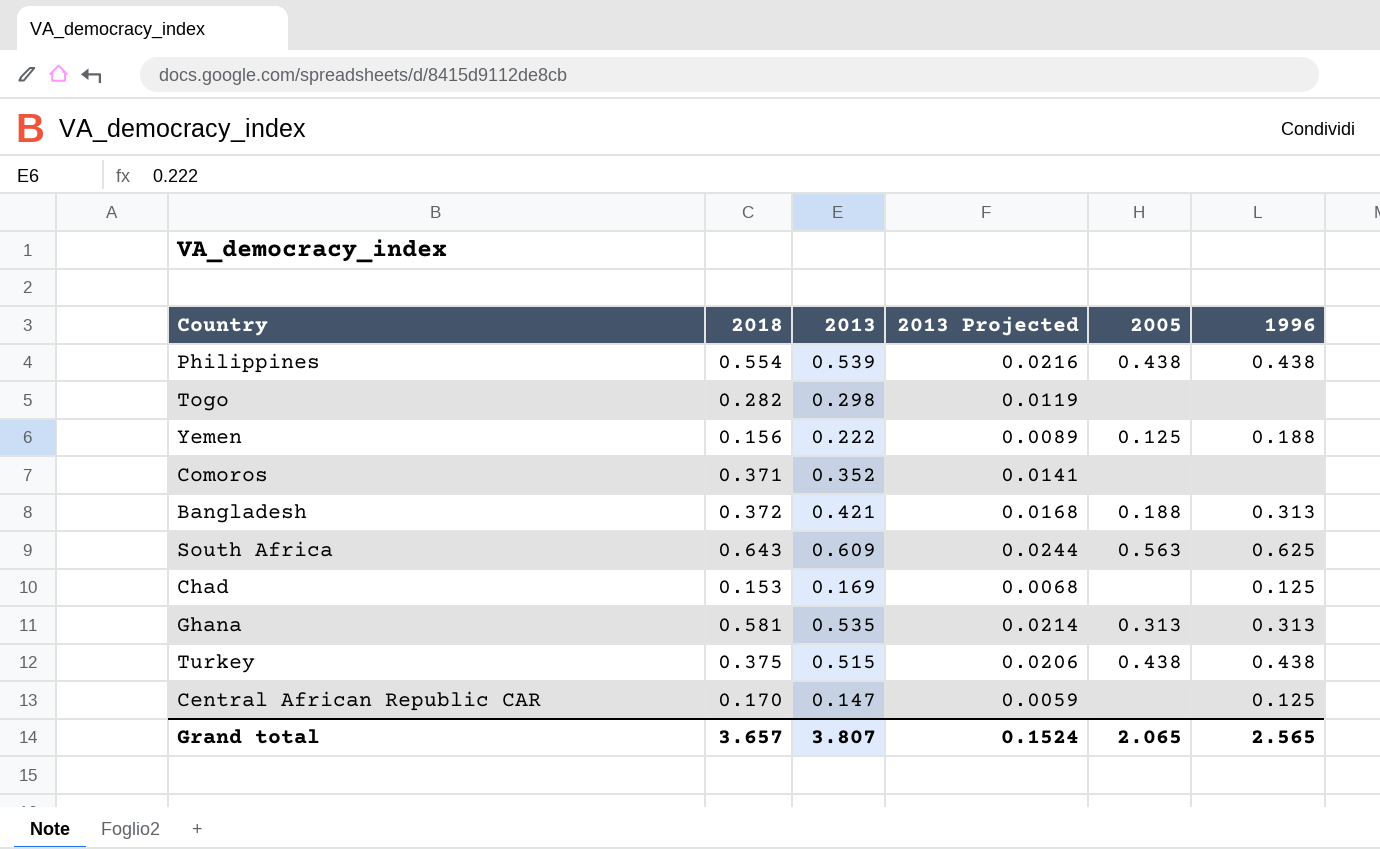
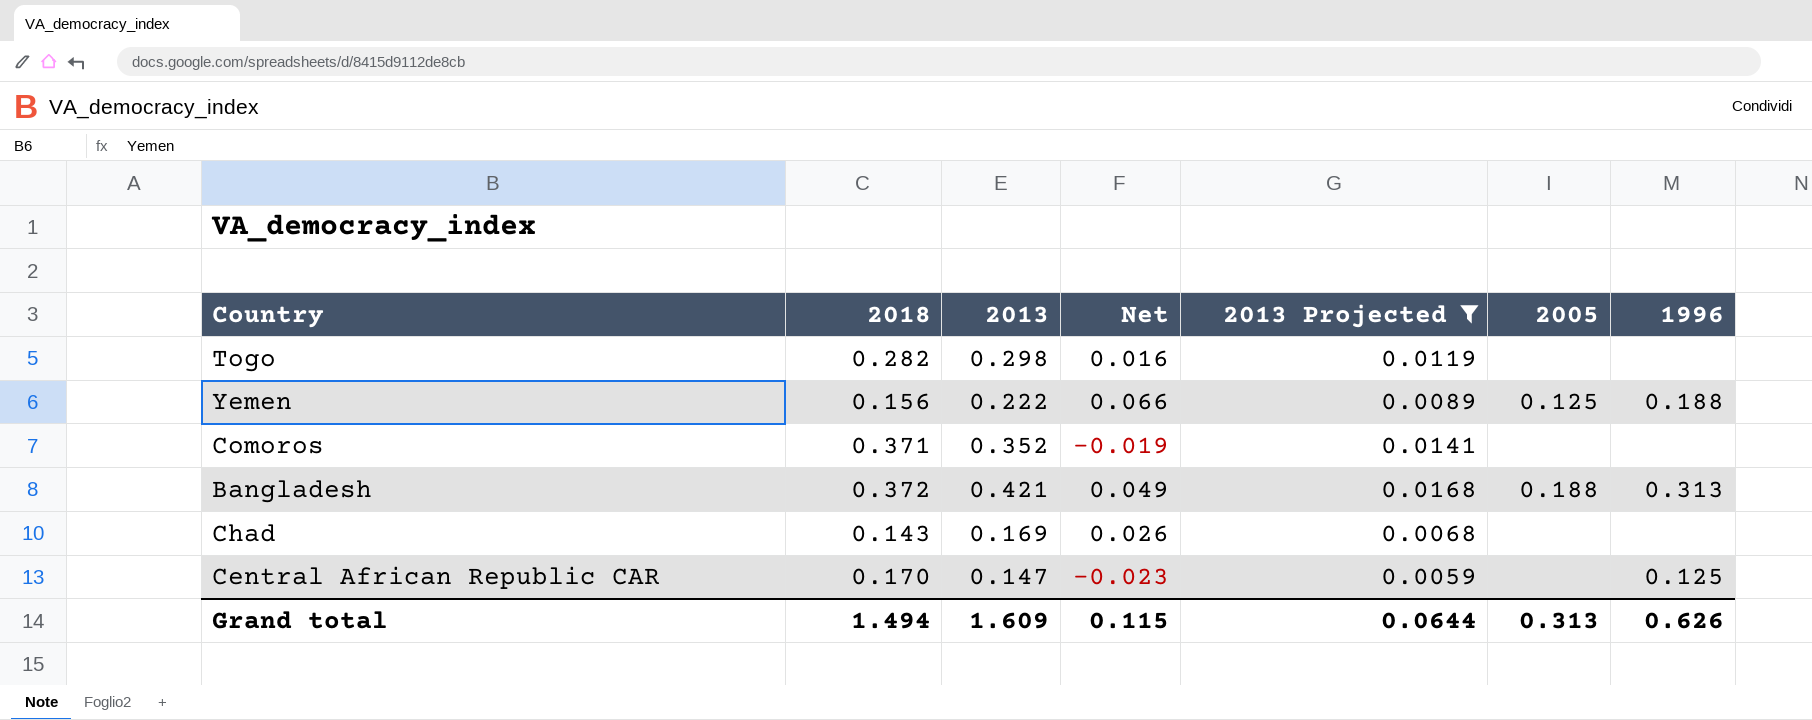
filter: none -> 2013 Projected <= 0.0168
column Net | formula: none -> [2013] - [2018]
Chad | 2018: 0.153 -> 0.143
Chad | 1996: 0.125 -> none
Grand total | 2018: 3.657 -> 1.494
Grand total | 2013: 3.807 -> 1.609
Grand total | 2013 Projected: 0.1524 -> 0.0644
Grand total | 2005: 2.065 -> 0.313
Grand total | 1996: 2.565 -> 0.626

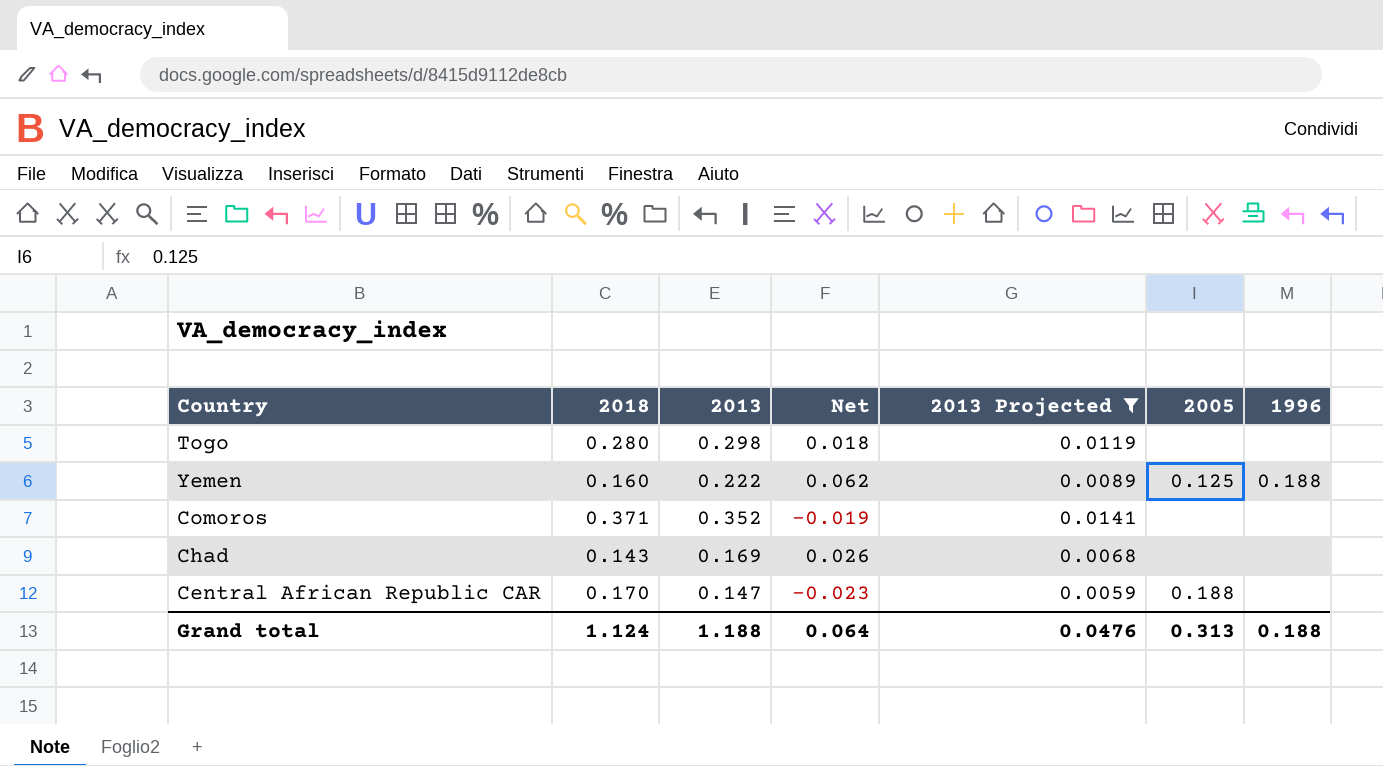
row Bangladesh: 0.372 | 0.421 | 0.049 | 0.0168 | 0.188 | 0.313 -> none
Togo | 2018: 0.282 -> 0.280
Togo | Net: 0.016 -> 0.018
Yemen | 2018: 0.156 -> 0.160
Yemen | Net: 0.066 -> 0.062
Central African Republic CAR | 2005: none -> 0.188
Central African Republic CAR | 1996: 0.125 -> none
Grand total | 2018: 1.494 -> 1.124
Grand total | 2013: 1.609 -> 1.188
Grand total | Net: 0.115 -> 0.064
Grand total | 2013 Projected: 0.0644 -> 0.0476
Grand total | 1996: 0.626 -> 0.188

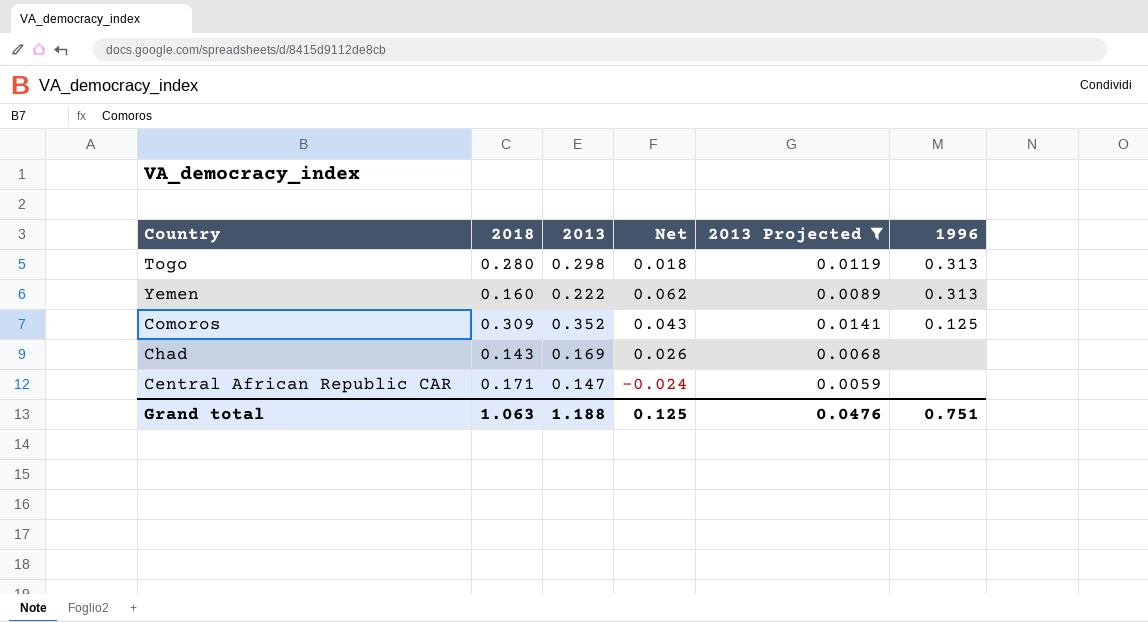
column 2005 | position: 6 -> none
Togo | 1996: none -> 0.313
Yemen | 1996: 0.188 -> 0.313
Comoros | 2018: 0.371 -> 0.309
Comoros | Net: -0.019 -> 0.043
Comoros | 1996: none -> 0.125
Central African Republic CAR | 2018: 0.170 -> 0.171
Central African Republic CAR | Net: -0.023 -> -0.024
Grand total | 2018: 1.124 -> 1.063
Grand total | Net: 0.064 -> 0.125
Grand total | 1996: 0.188 -> 0.751

